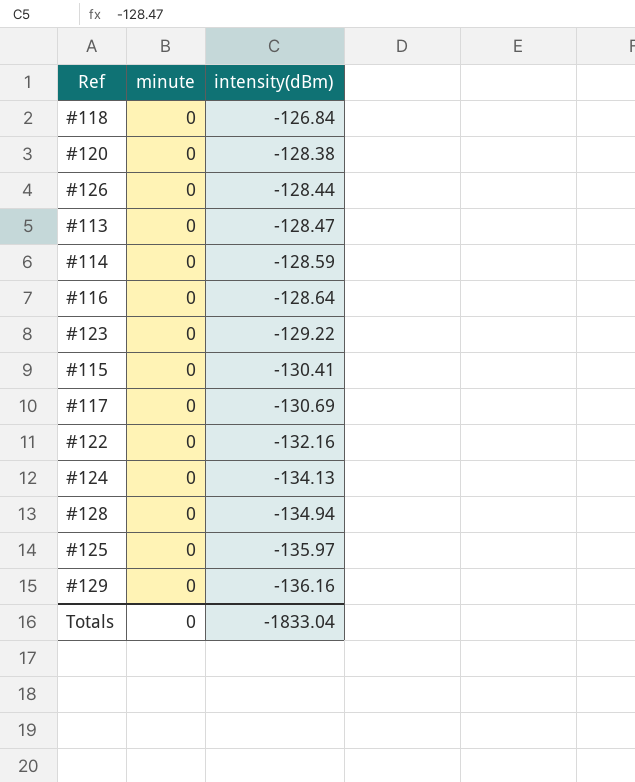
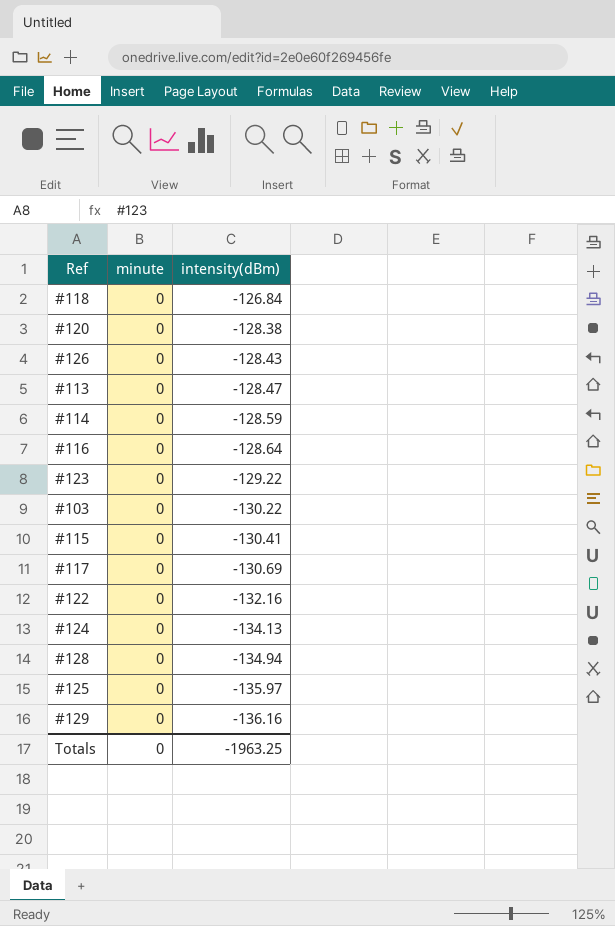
#126 | intensity(dBm): -128.44 -> -128.43
row #103: none -> 0 | -130.22
Totals | intensity(dBm): -1833.04 -> -1963.25

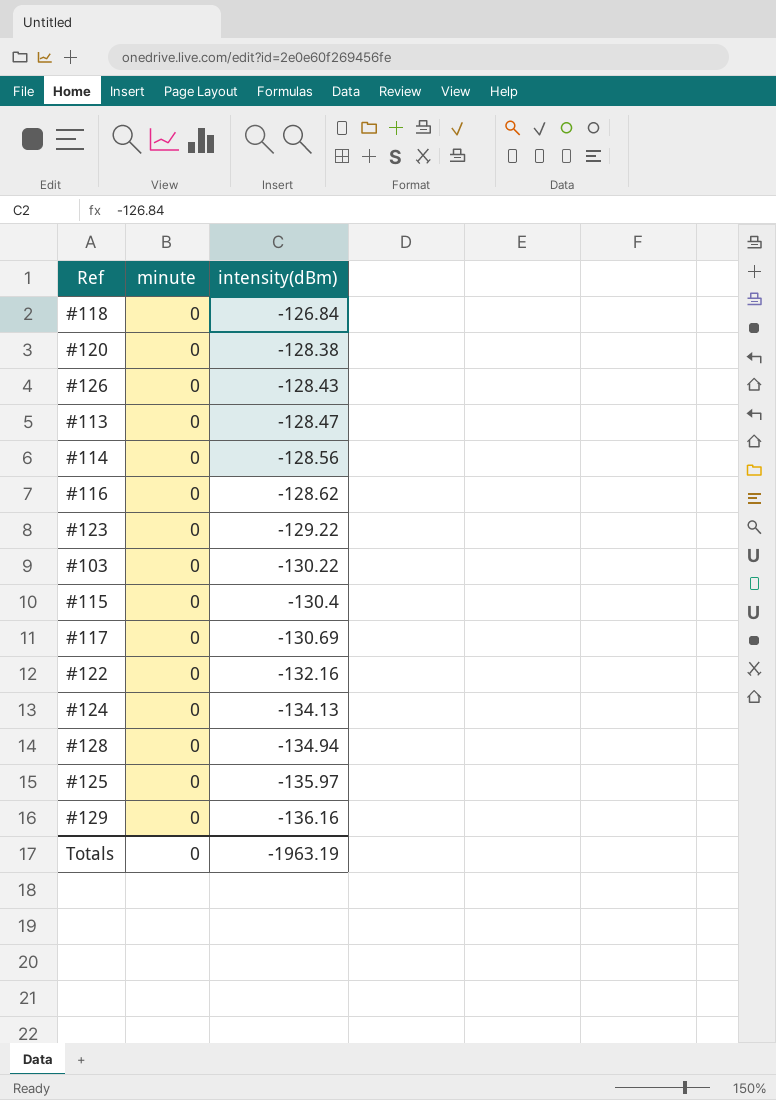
#114 | intensity(dBm): -128.59 -> -128.56
#116 | intensity(dBm): -128.64 -> -128.62
#115 | intensity(dBm): -130.41 -> -130.4
Totals | intensity(dBm): -1963.25 -> -1963.19

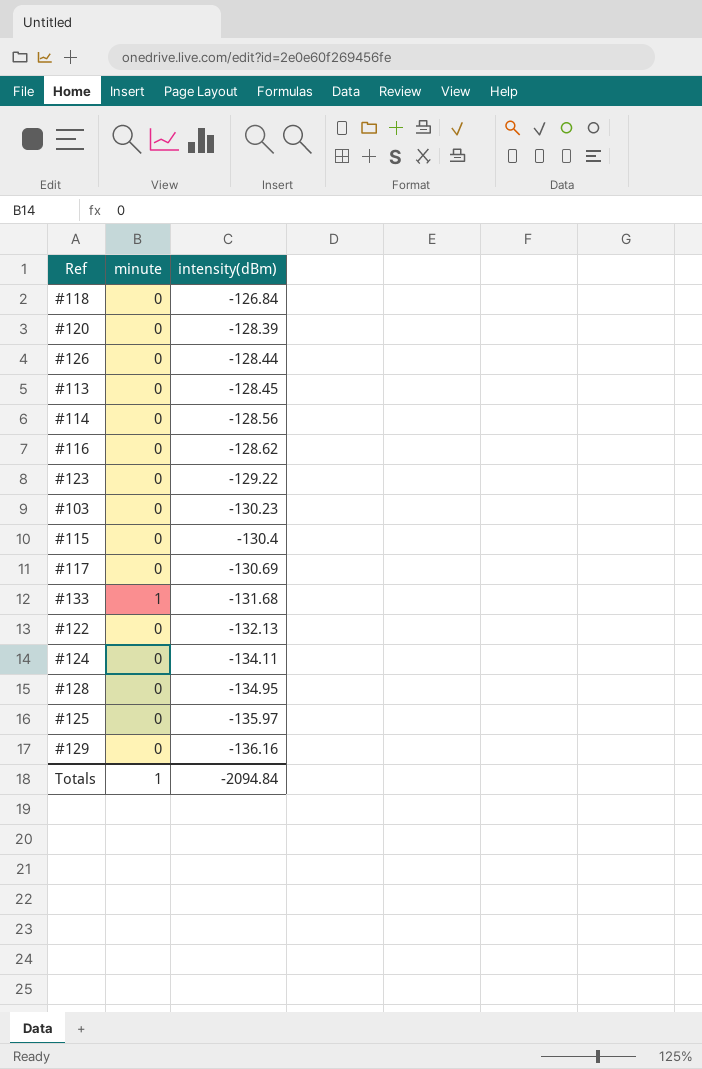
#120 | intensity(dBm): -128.38 -> -128.39
#126 | intensity(dBm): -128.43 -> -128.44
#113 | intensity(dBm): -128.47 -> -128.45
#103 | intensity(dBm): -130.22 -> -130.23
row #133: none -> 1 | -131.68
#122 | intensity(dBm): -132.16 -> -132.13
#124 | intensity(dBm): -134.13 -> -134.11
#128 | intensity(dBm): -134.94 -> -134.95
Totals | minute: 0 -> 1
Totals | intensity(dBm): -1963.19 -> -2094.84

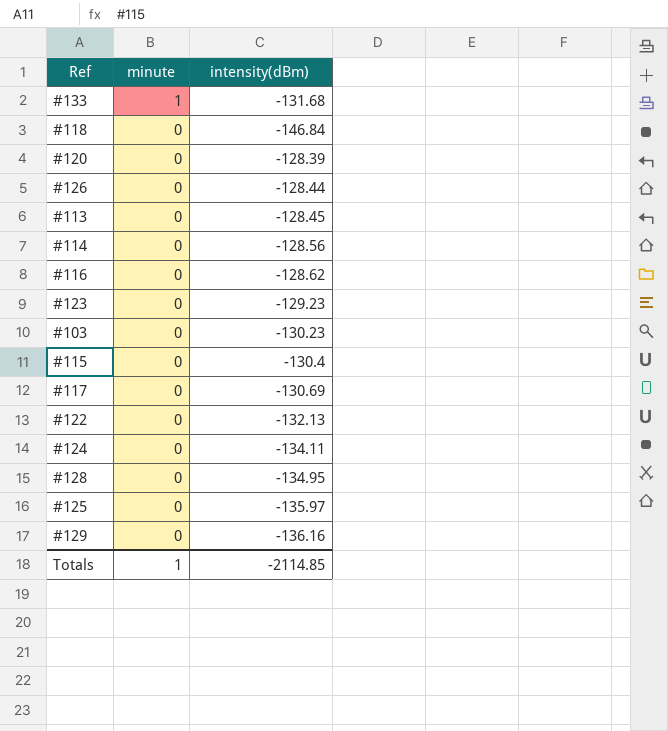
row order: intensity(dBm) descending -> minute descending
#118 | intensity(dBm): -126.84 -> -146.84
#123 | intensity(dBm): -129.22 -> -129.23
Totals | intensity(dBm): -2094.84 -> -2114.85

